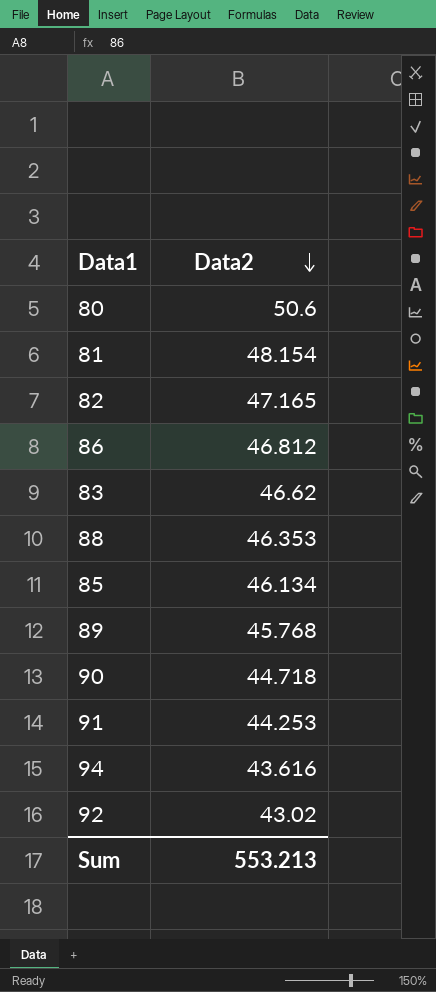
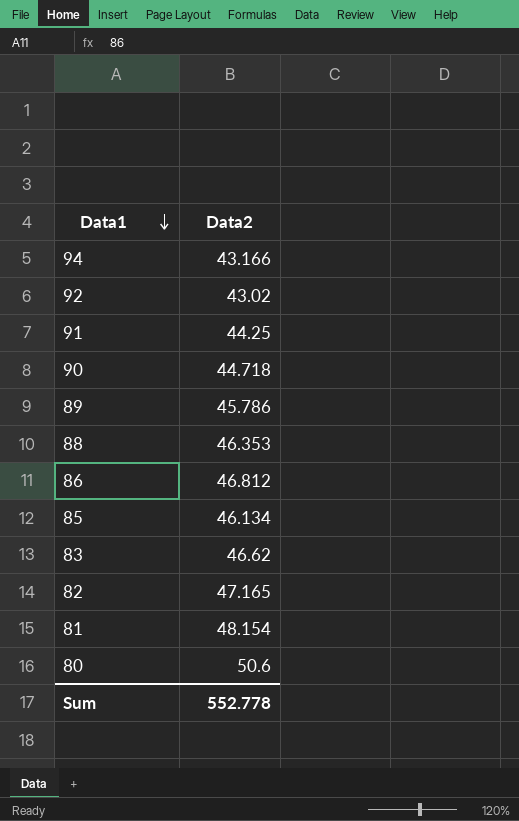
row order: Data2 descending -> Data1 descending
94 | Data2: 43.616 -> 43.166
91 | Data2: 44.253 -> 44.25
89 | Data2: 45.768 -> 45.786
Sum | Data2: 553.213 -> 552.778

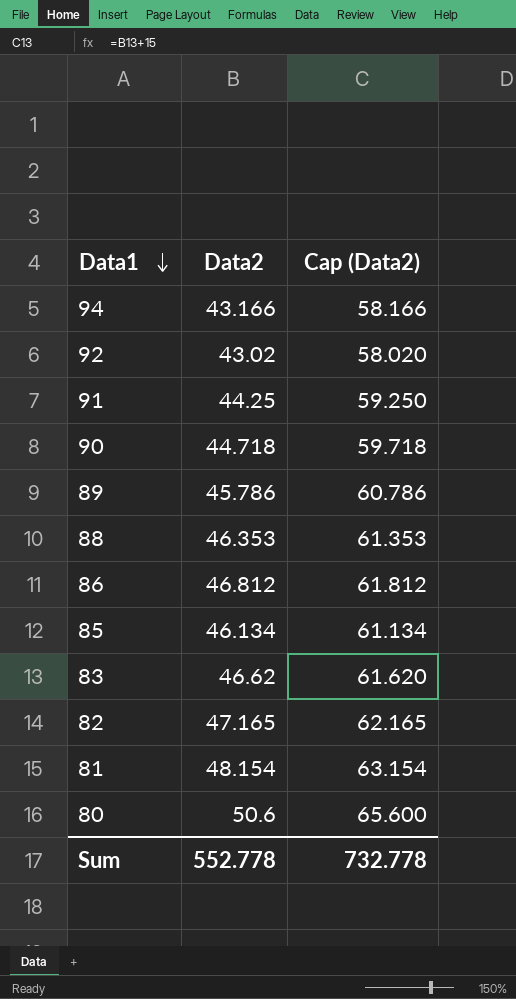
column Cap (Data2) | formula: none -> [Data2] + 15

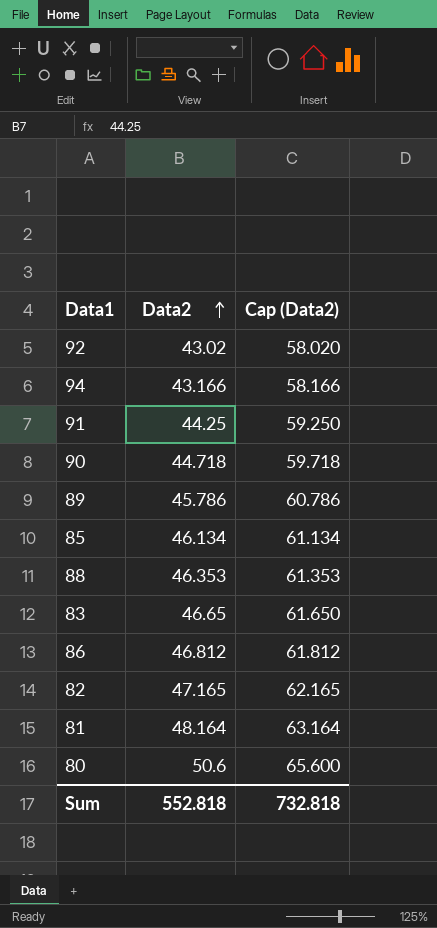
row order: Data1 descending -> Data2 ascending
83 | Data2: 46.62 -> 46.65
83 | Cap (Data2): 61.620 -> 61.650
81 | Data2: 48.154 -> 48.164
81 | Cap (Data2): 63.154 -> 63.164
Sum | Data2: 552.778 -> 552.818
Sum | Cap (Data2): 732.778 -> 732.818

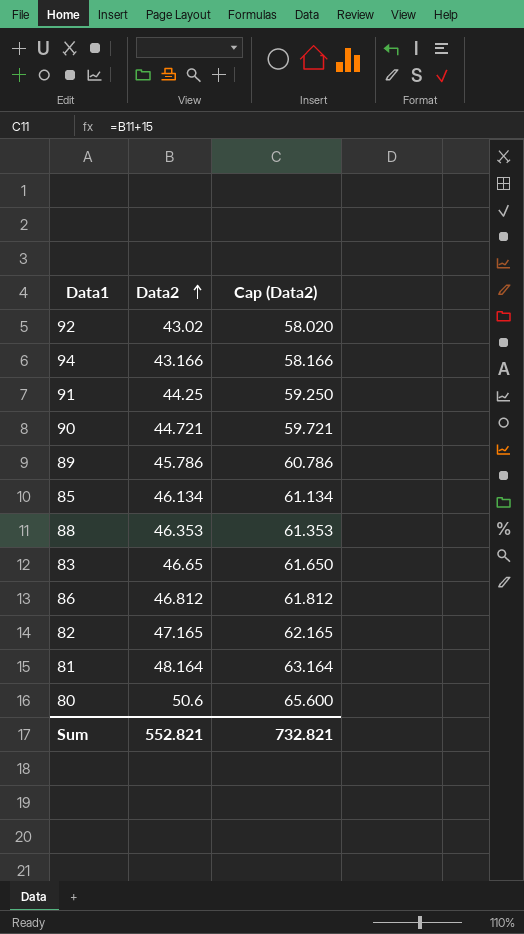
90 | Data2: 44.718 -> 44.721
90 | Cap (Data2): 59.718 -> 59.721
Sum | Data2: 552.818 -> 552.821
Sum | Cap (Data2): 732.818 -> 732.821

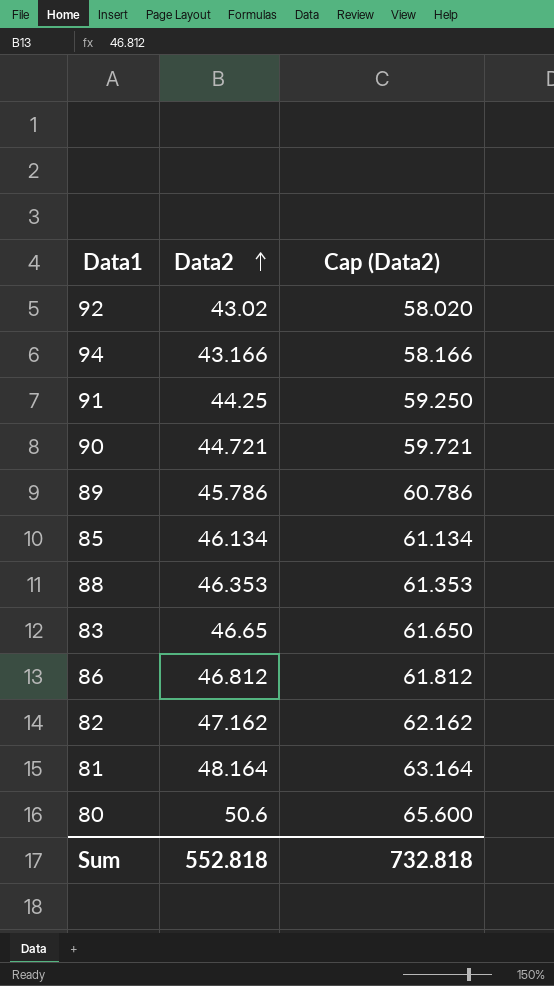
82 | Data2: 47.165 -> 47.162
82 | Cap (Data2): 62.165 -> 62.162
Sum | Data2: 552.821 -> 552.818
Sum | Cap (Data2): 732.821 -> 732.818

